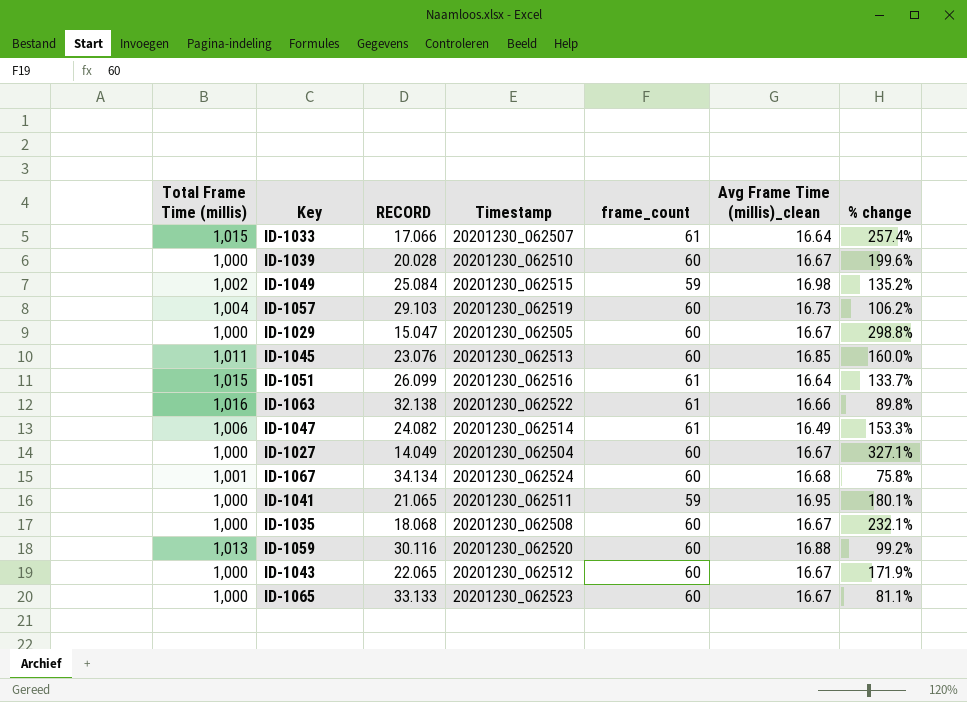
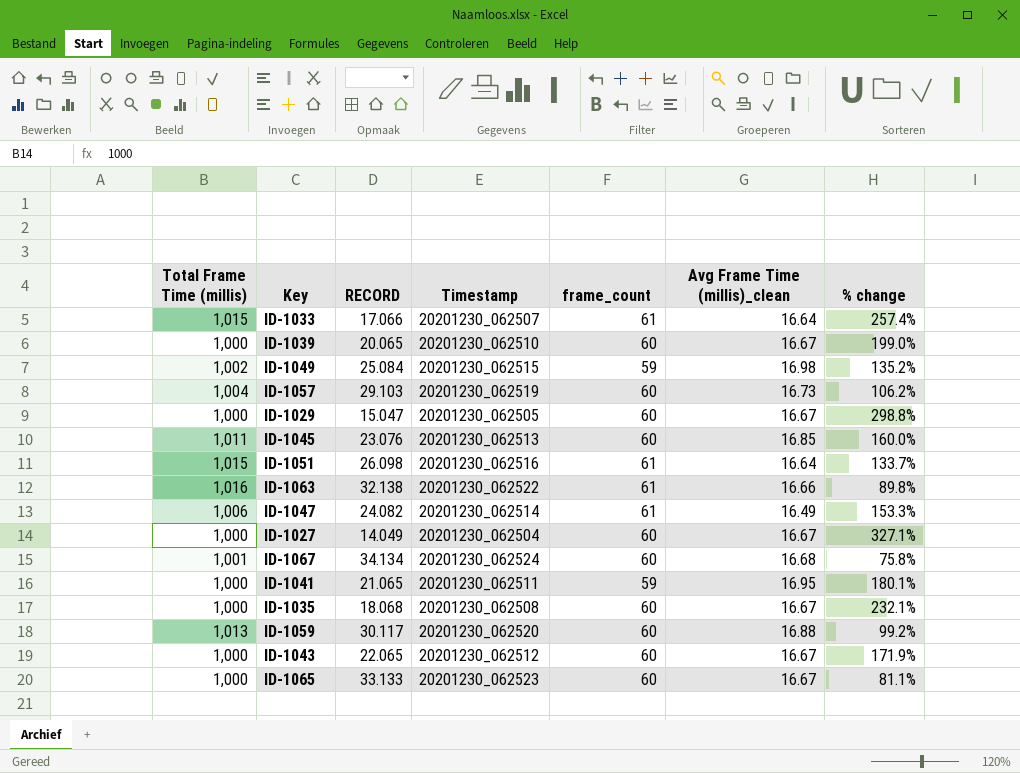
ID-1039 | RECORD: 20.028 -> 20.065
ID-1039 | % change: 199.6% -> 199.0%
ID-1051 | RECORD: 26.099 -> 26.098
ID-1059 | RECORD: 30.116 -> 30.117

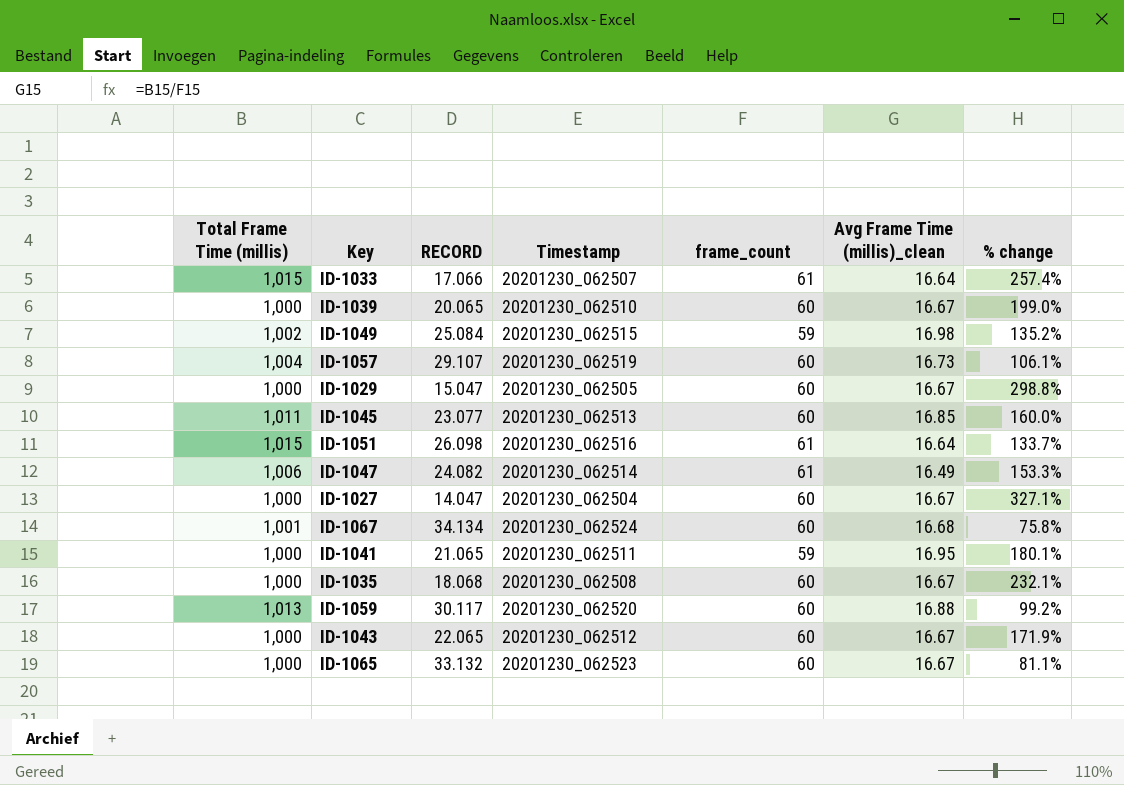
row ID-1063: 1,016 | 32.138 | 20201230_062522 | 61 | 16.66 | 89.8% -> none
ID-1057 | RECORD: 29.103 -> 29.107
ID-1057 | % change: 106.2% -> 106.1%
ID-1045 | RECORD: 23.076 -> 23.077
ID-1027 | RECORD: 14.049 -> 14.047
ID-1065 | RECORD: 33.133 -> 33.132

